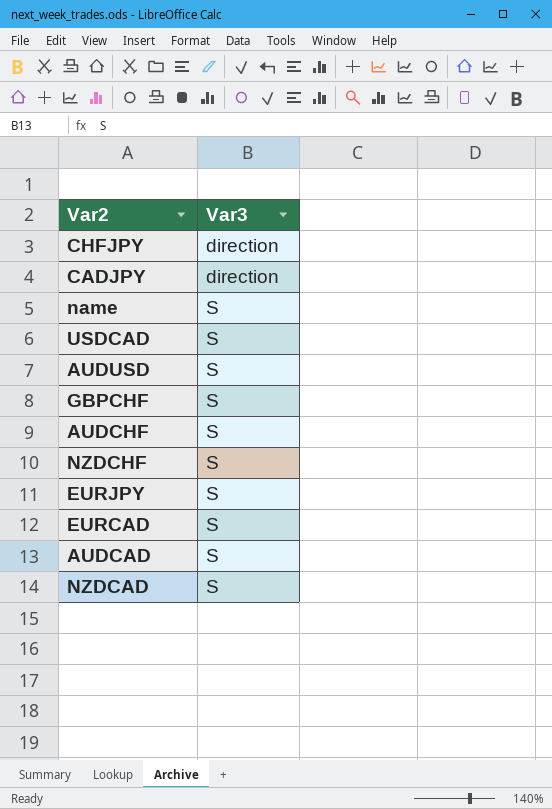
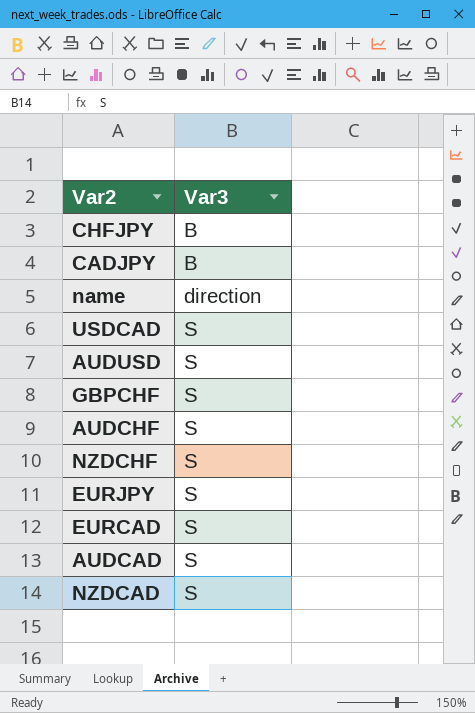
CHFJPY | Var3: direction -> B
CADJPY | Var3: direction -> B
name | Var3: S -> direction

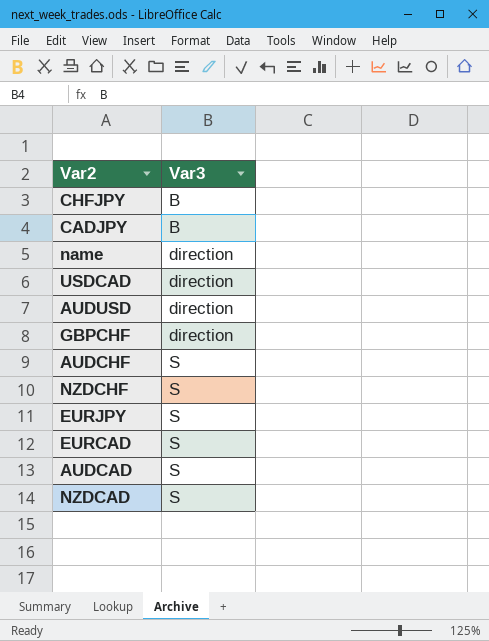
USDCAD | Var3: S -> direction
AUDUSD | Var3: S -> direction
GBPCHF | Var3: S -> direction

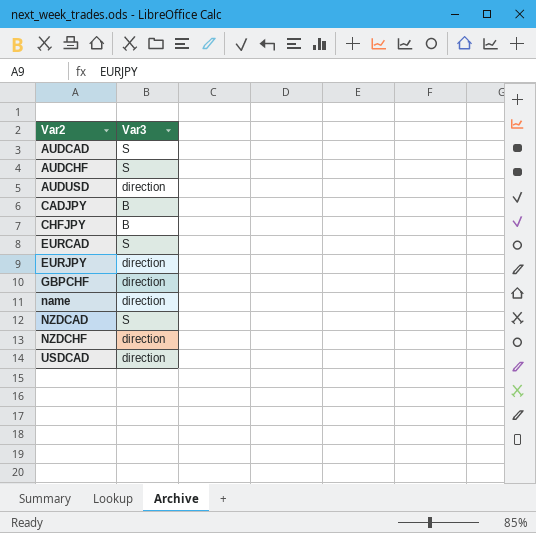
row order: Var3 ascending -> Var2 ascending
EURJPY | Var3: S -> direction
NZDCHF | Var3: S -> direction

